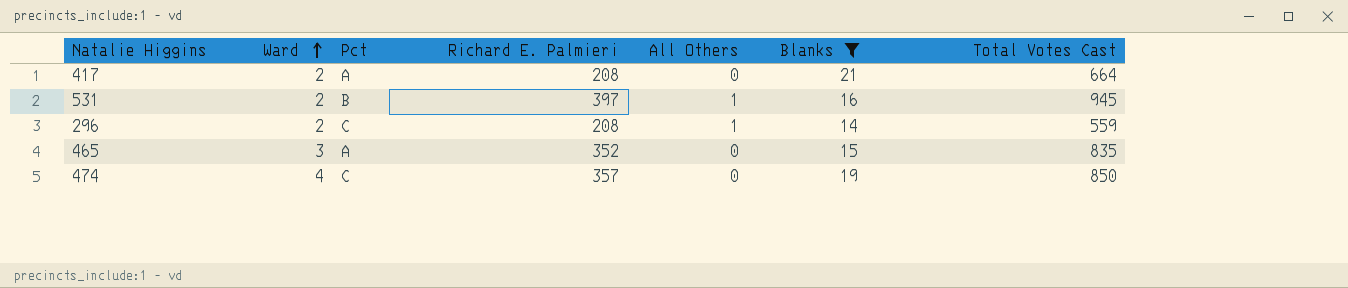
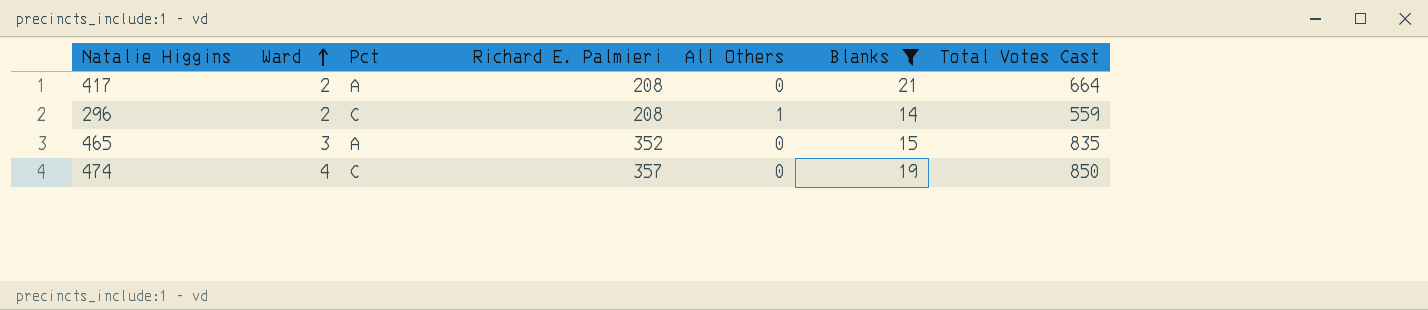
row 531: 2 | B | 397 | 1 | 16 | 945 -> none

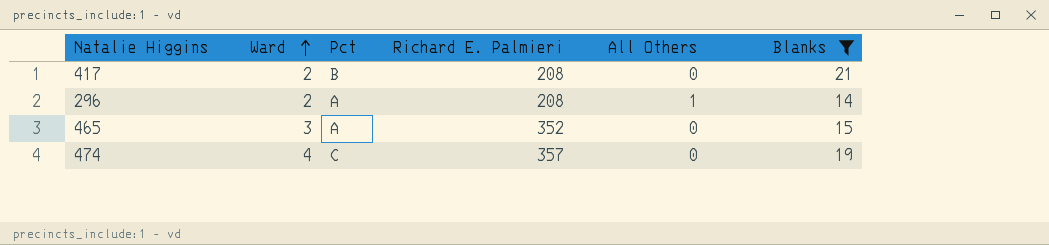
column Total Votes Cast | position: 7 -> none
417 | Pct: A -> B
296 | Pct: C -> A

